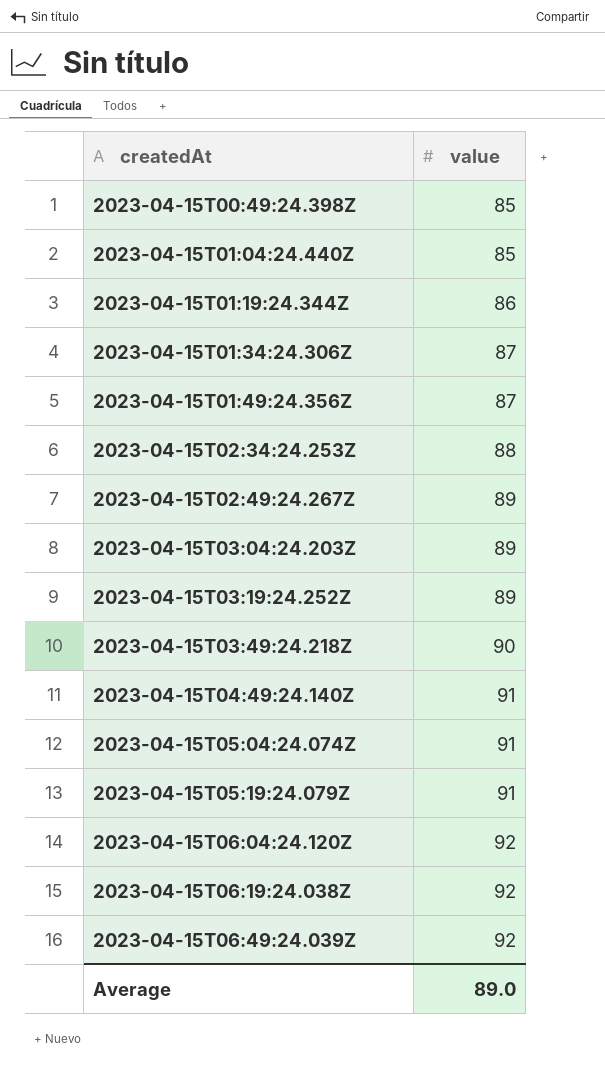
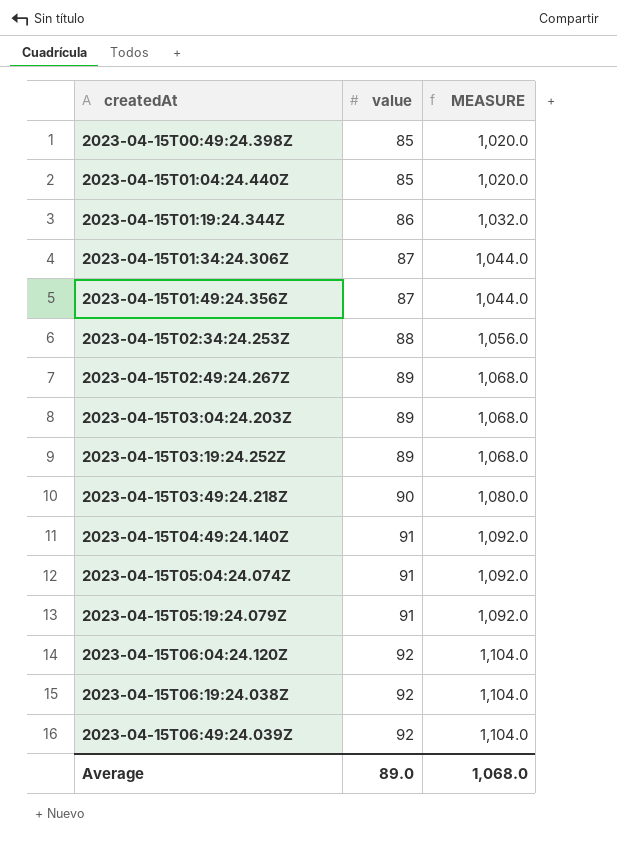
column MEASURE | formula: none -> [value] * 12

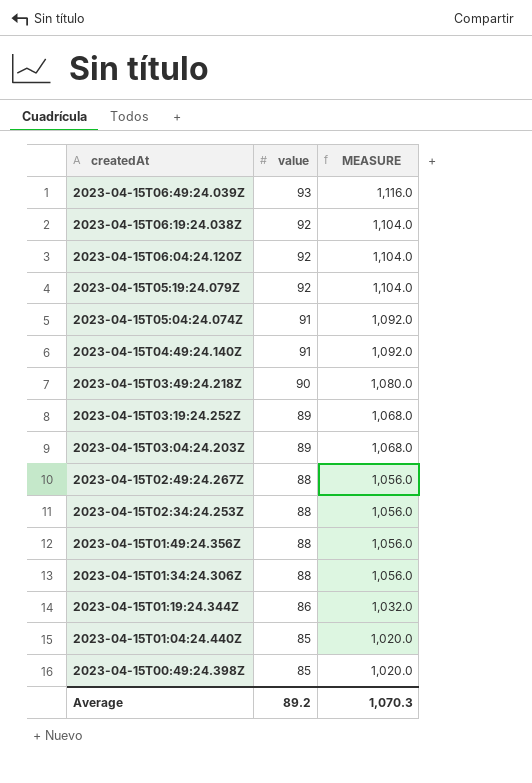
row order: createdAt ascending -> createdAt descending
2023-04-15T06:49:24.039Z | value: 92 -> 93
2023-04-15T06:49:24.039Z | MEASURE: 1,104.0 -> 1,116.0
2023-04-15T05:19:24.079Z | value: 91 -> 92
2023-04-15T05:19:24.079Z | MEASURE: 1,092.0 -> 1,104.0
2023-04-15T02:49:24.267Z | value: 89 -> 88
2023-04-15T02:49:24.267Z | MEASURE: 1,068.0 -> 1,056.0
2023-04-15T01:49:24.356Z | value: 87 -> 88
2023-04-15T01:49:24.356Z | MEASURE: 1,044.0 -> 1,056.0
2023-04-15T01:34:24.306Z | value: 87 -> 88
2023-04-15T01:34:24.306Z | MEASURE: 1,044.0 -> 1,056.0
Average | value: 89.0 -> 89.2
Average | MEASURE: 1,068.0 -> 1,070.3

